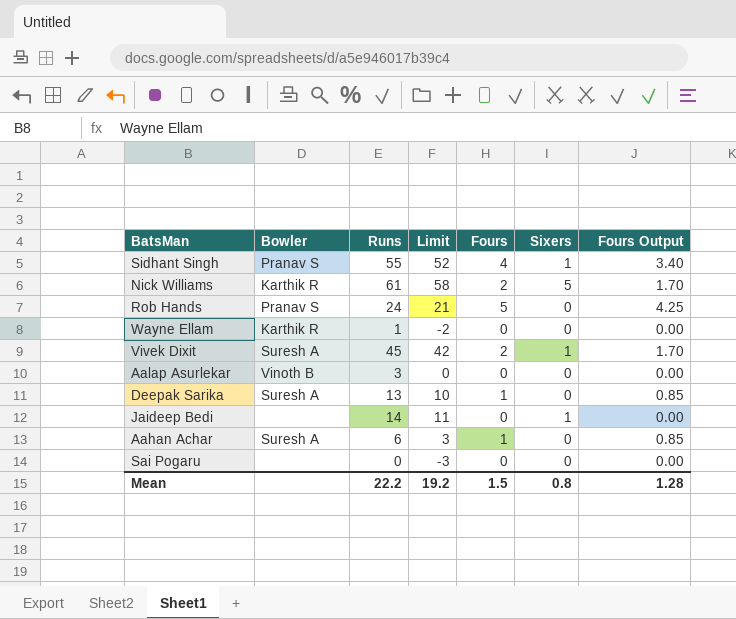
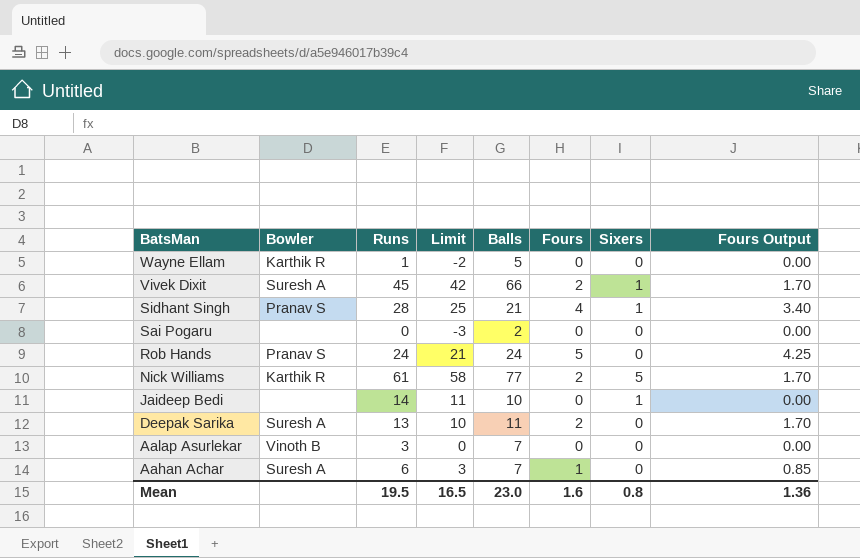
row order: none -> BatsMan descending
column Balls | position: none -> 5
Sidhant Singh | Runs: 55 -> 28
Sidhant Singh | Limit: 52 -> 25
Deepak Sarika | Fours: 1 -> 2
Deepak Sarika | Fours Output: 0.85 -> 1.70
Mean | Runs: 22.2 -> 19.5
Mean | Limit: 19.2 -> 16.5
Mean | Fours: 1.5 -> 1.6
Mean | Fours Output: 1.28 -> 1.36

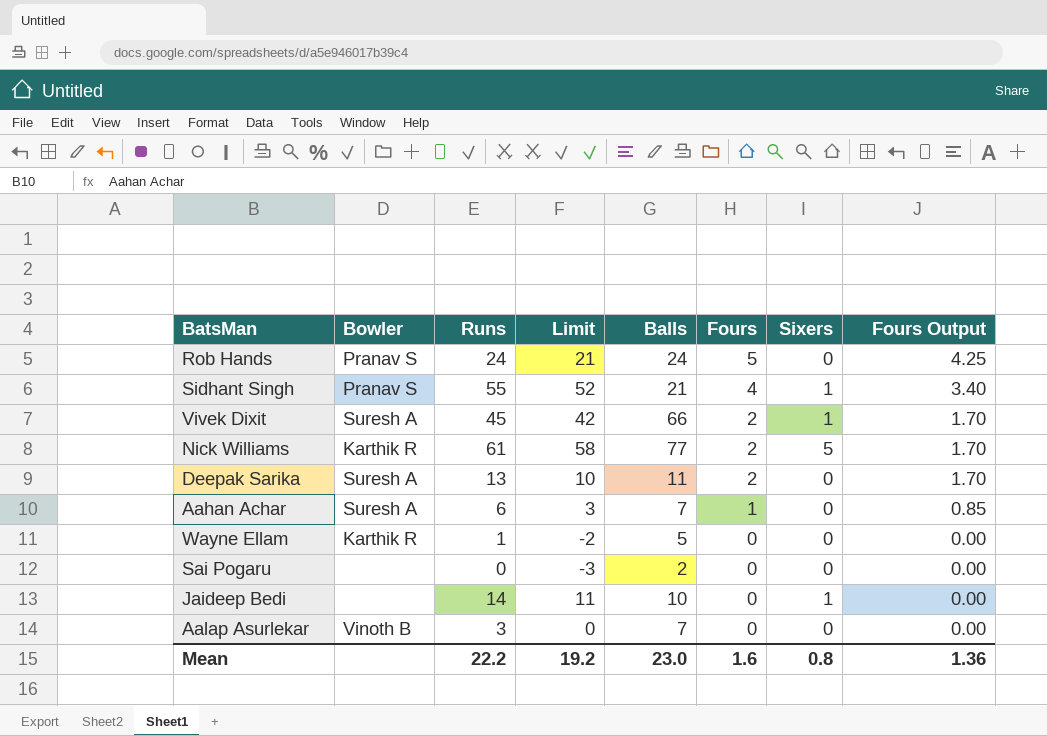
row order: BatsMan descending -> Fours descending
Sidhant Singh | Runs: 28 -> 55
Sidhant Singh | Limit: 25 -> 52
Mean | Runs: 19.5 -> 22.2
Mean | Limit: 16.5 -> 19.2

